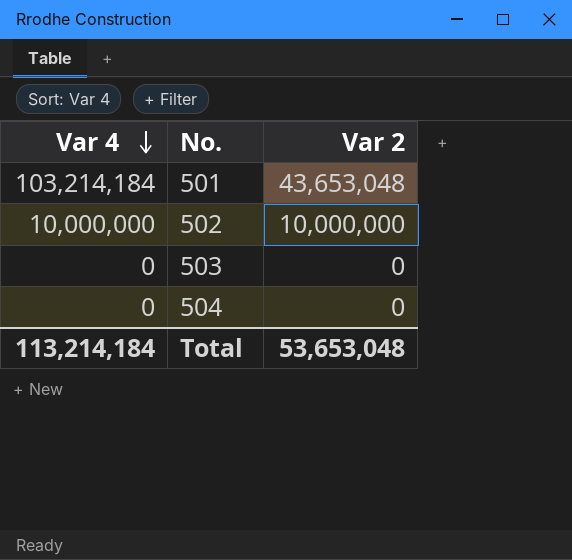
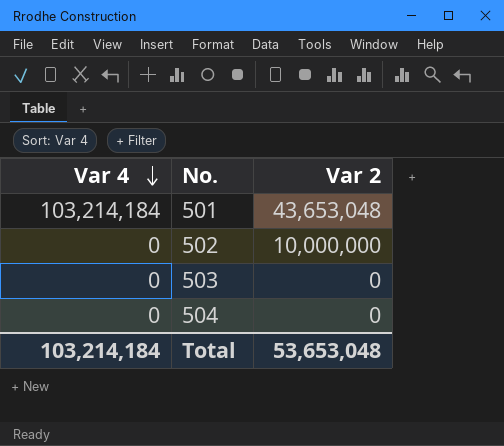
502 | Var 4: 10,000,000 -> 0
Total | Var 4: 113,214,184 -> 103,214,184

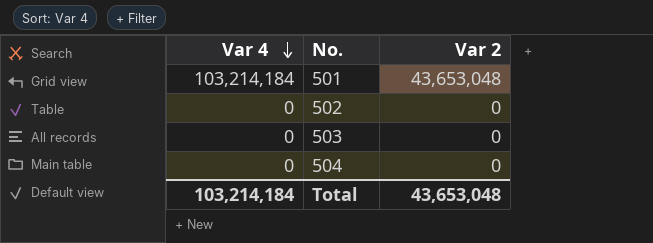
502 | Var 2: 10,000,000 -> 0
Total | Var 2: 53,653,048 -> 43,653,048

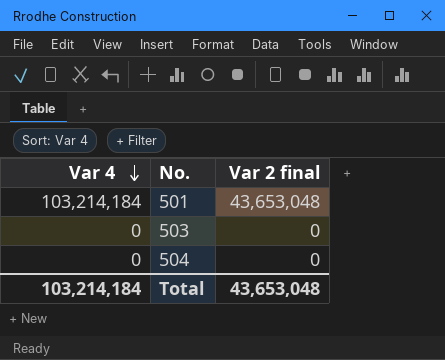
column name: Var 2 -> Var 2 final
row 502: 0 | 0 -> none

